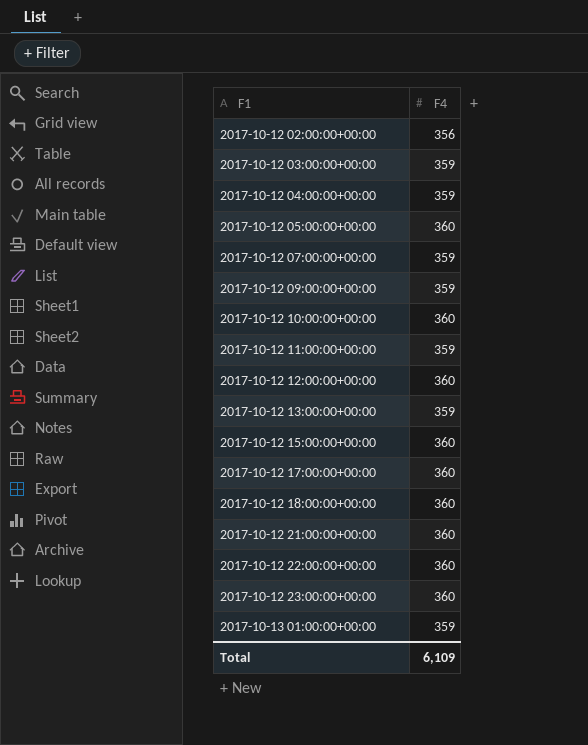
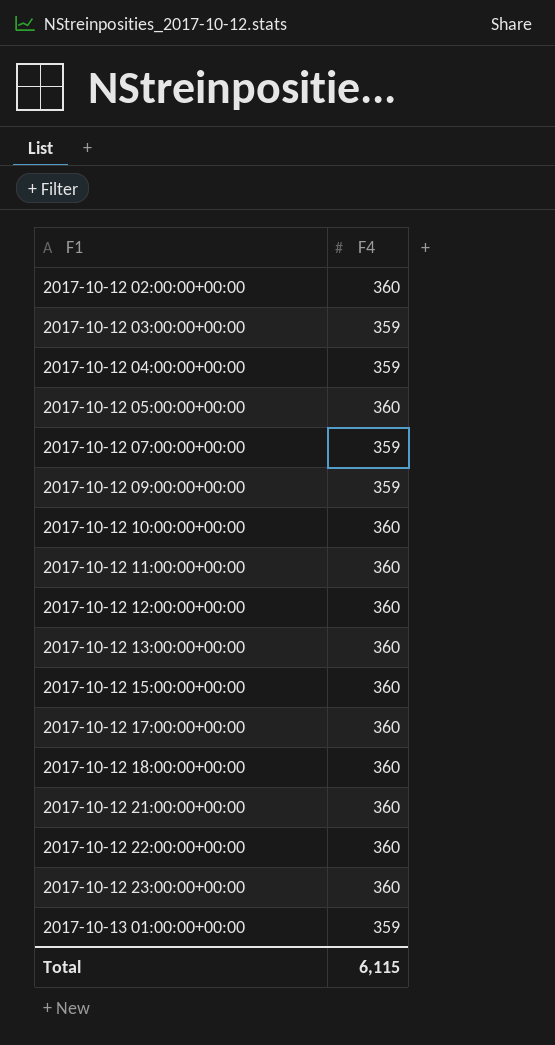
2017-10-12 02:00:00+00:00 | F4: 356 -> 360
2017-10-12 11:00:00+00:00 | F4: 359 -> 360
2017-10-12 13:00:00+00:00 | F4: 359 -> 360
Total | F4: 6,109 -> 6,115

